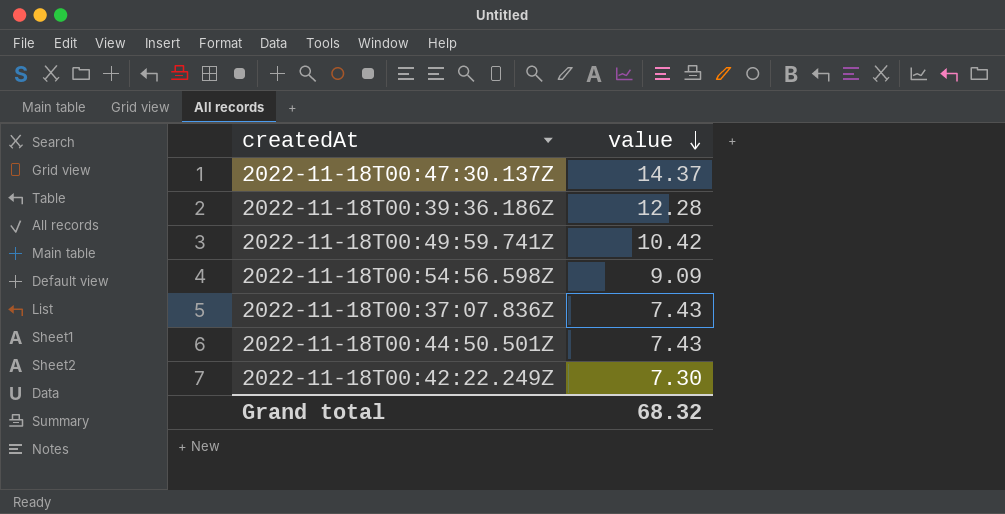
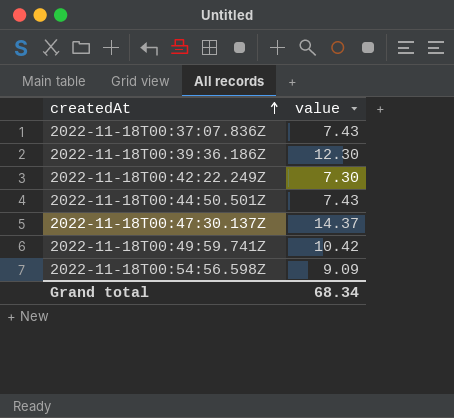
row order: value descending -> createdAt ascending
2022-11-18T00:39:36.186Z | value: 12.28 -> 12.30
Grand total | value: 68.32 -> 68.34

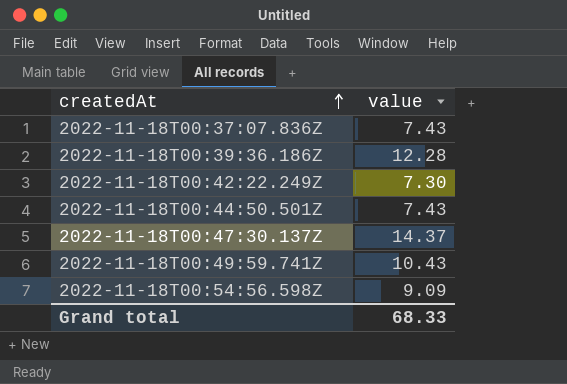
2022-11-18T00:39:36.186Z | value: 12.30 -> 12.28
2022-11-18T00:49:59.741Z | value: 10.42 -> 10.43
Grand total | value: 68.34 -> 68.33

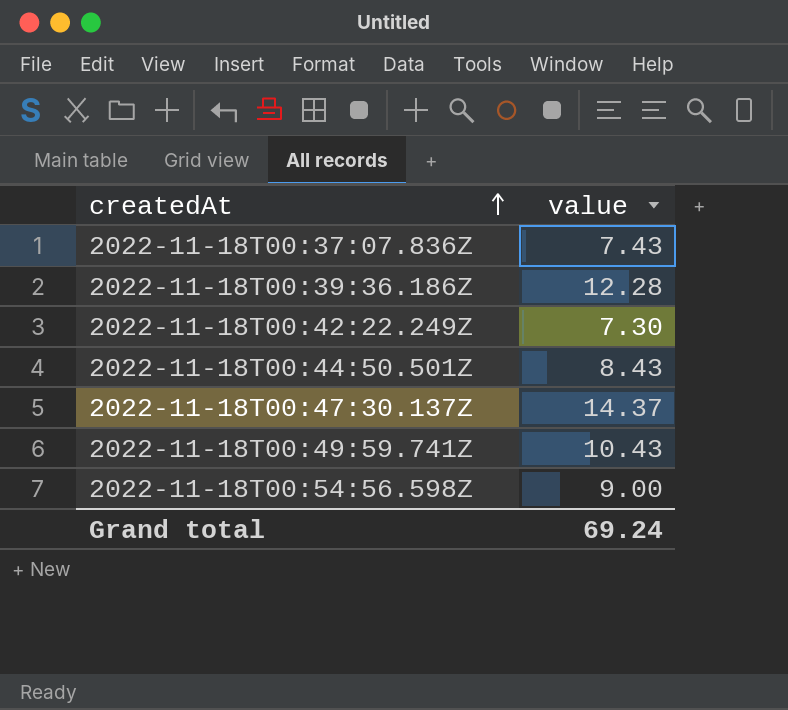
2022-11-18T00:44:50.501Z | value: 7.43 -> 8.43
2022-11-18T00:54:56.598Z | value: 9.09 -> 9.00
Grand total | value: 68.33 -> 69.24

